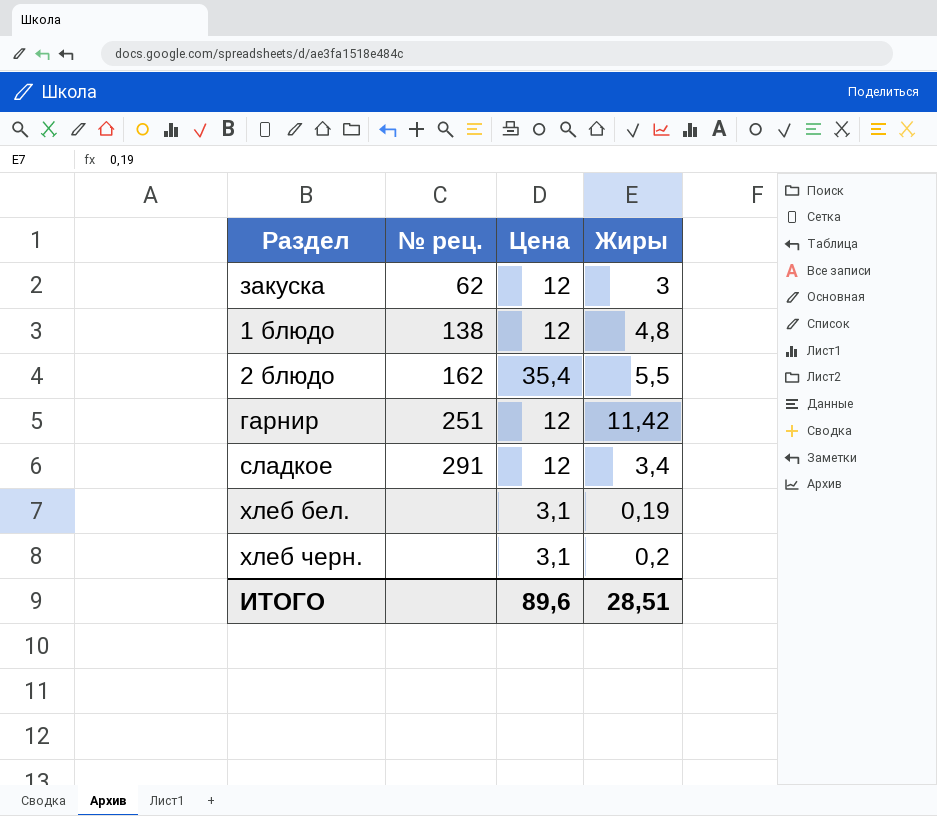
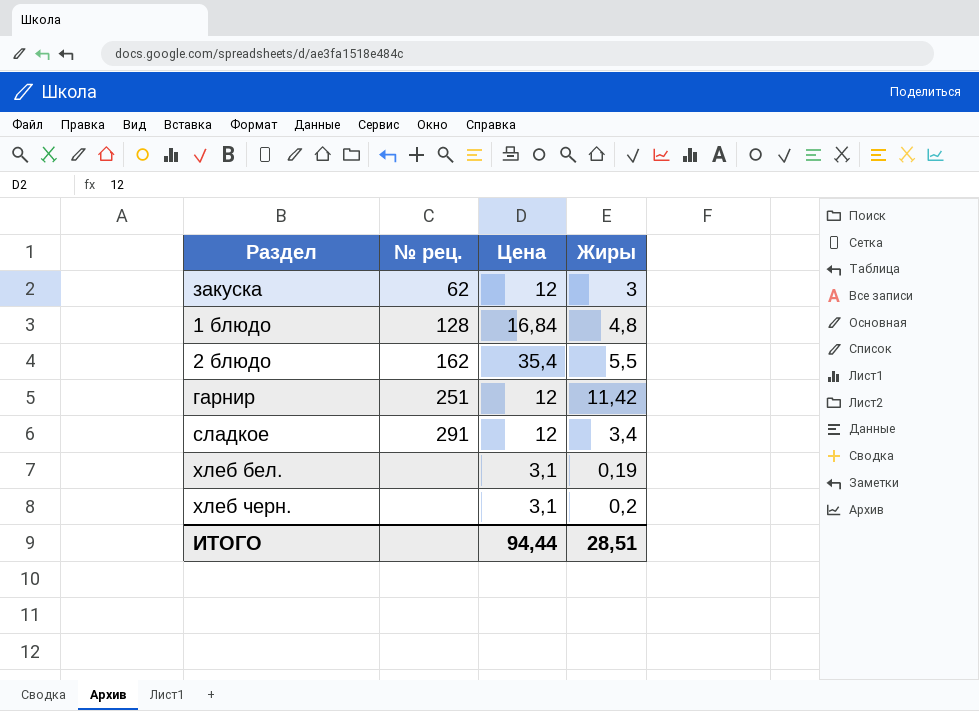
1 блюдо | № рец.: 138 -> 128
1 блюдо | Цена: 12 -> 16,84
ИТОГО | Цена: 89,6 -> 94,44

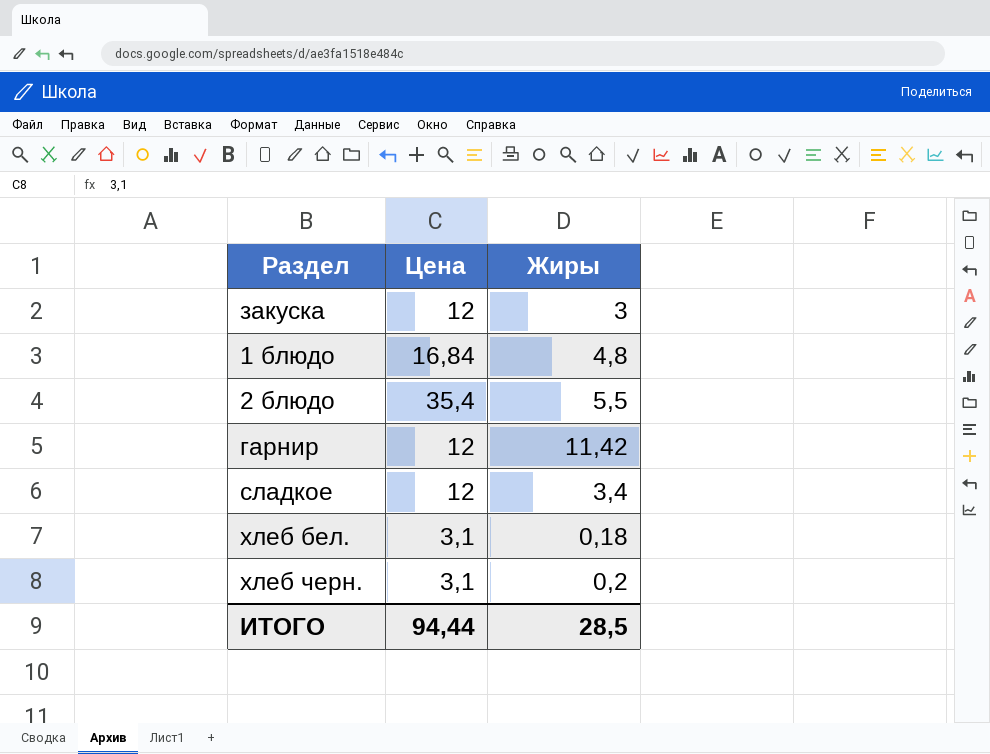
column № рец. | position: 2 -> none
хлеб бел. | Жиры: 0,19 -> 0,18
ИТОГО | Жиры: 28,51 -> 28,5

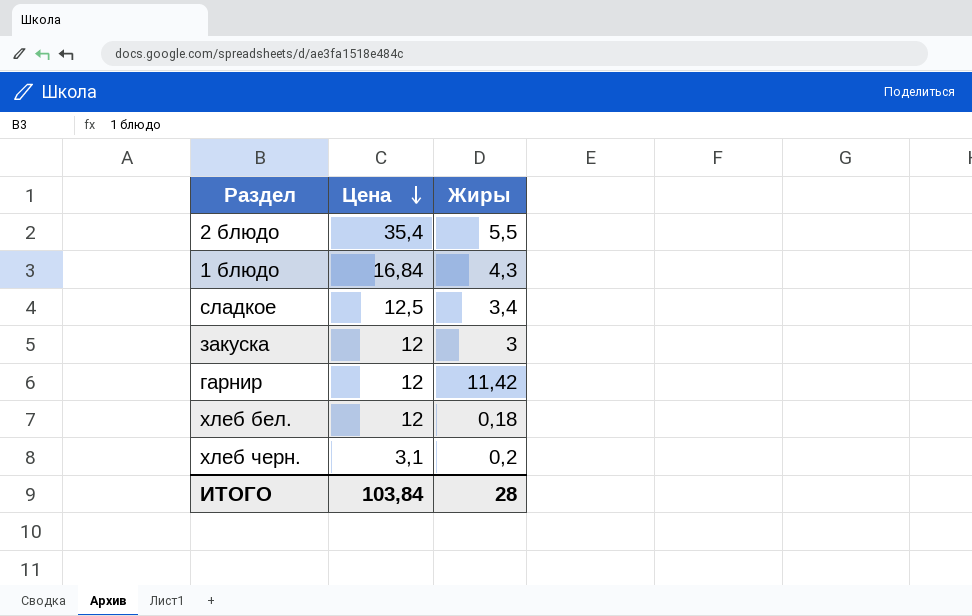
row order: none -> Цена descending
1 блюдо | Жиры: 4,8 -> 4,3
сладкое | Цена: 12 -> 12,5
хлеб бел. | Цена: 3,1 -> 12
ИТОГО | Цена: 94,44 -> 103,84
ИТОГО | Жиры: 28,5 -> 28

